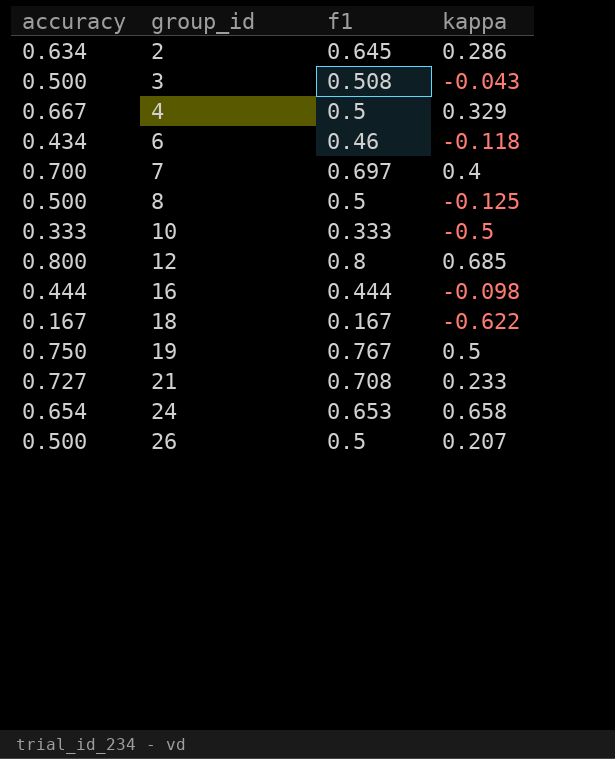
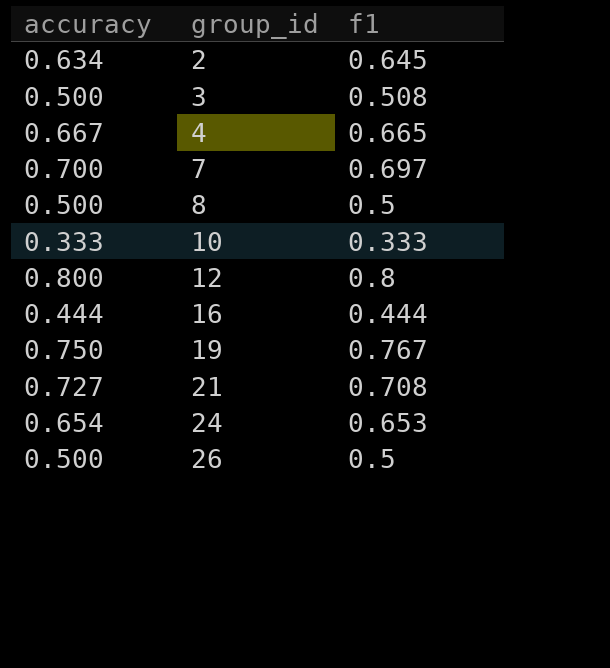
column kappa | position: 4 -> none
row 6: 0.434 | 0.46 | -0.118 -> none
row 18: 0.167 | 0.167 | -0.622 -> none
4 | f1: 0.5 -> 0.665

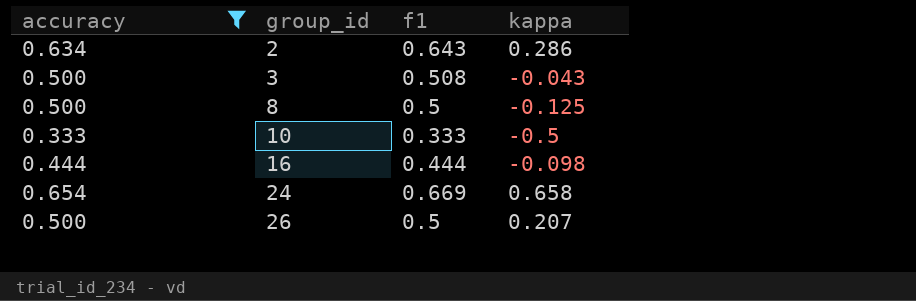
filter: none -> accuracy <= 0.654
column kappa | position: none -> 4
2 | f1: 0.645 -> 0.643
24 | f1: 0.653 -> 0.669

